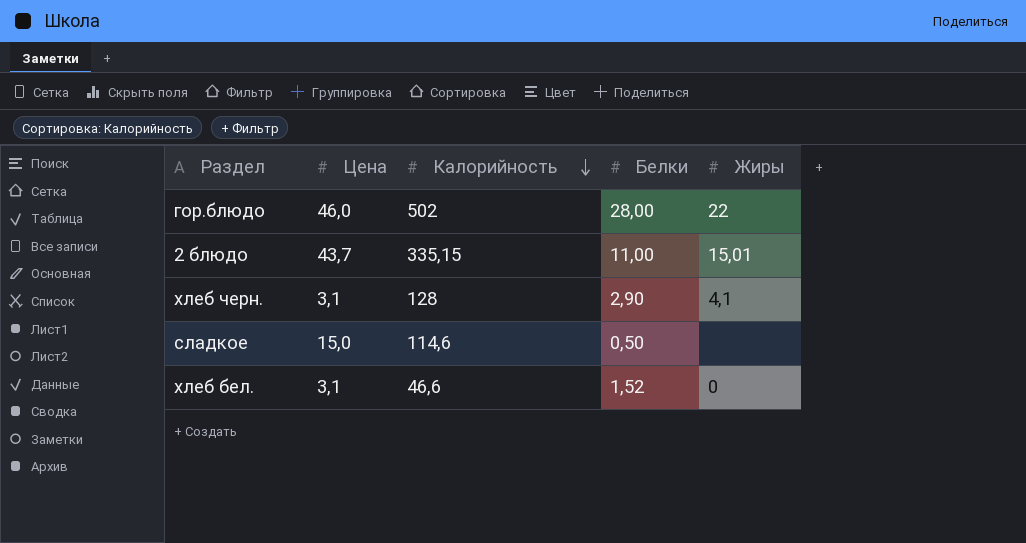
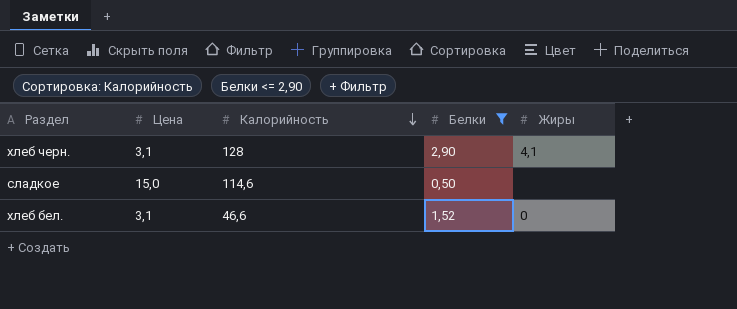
filter: none -> Белки <= 2,90

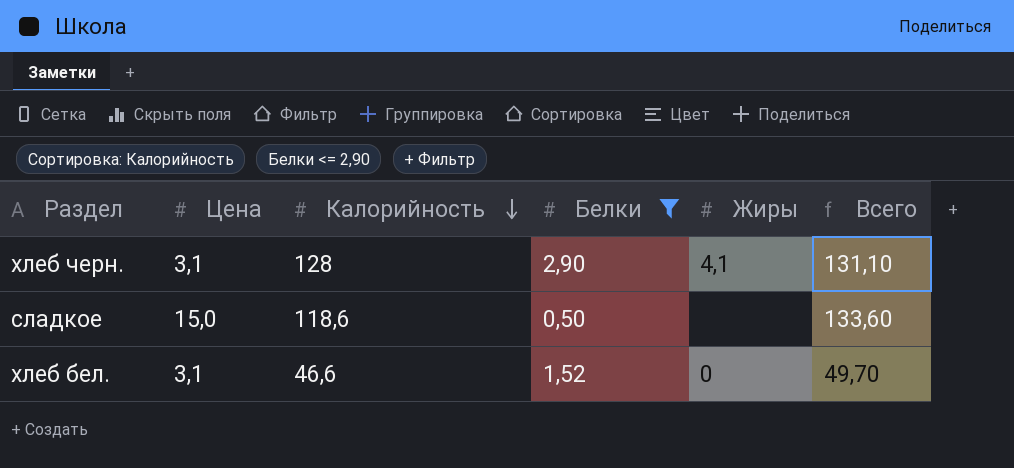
column Всего | formula: none -> [Цена] + [Калорийность]
сладкое | Калорийность: 114,6 -> 118,6

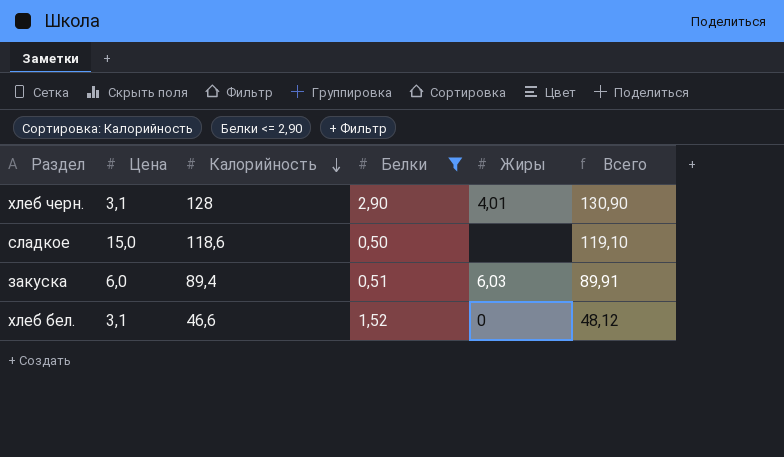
column Всего | formula: [Цена] + [Калорийность] -> [Калорийность] + [Белки]
хлеб черн. | Жиры: 4,1 -> 4,01
row закуска: none -> 6,0 | 89,4 | 0,51 | 6,03 | 89,91

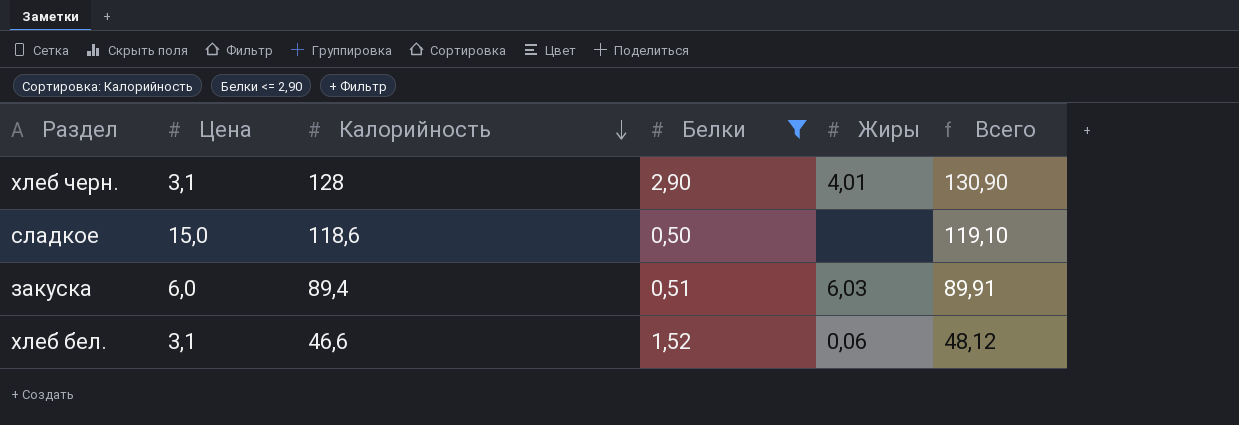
хлеб бел. | Жиры: 0 -> 0,06

